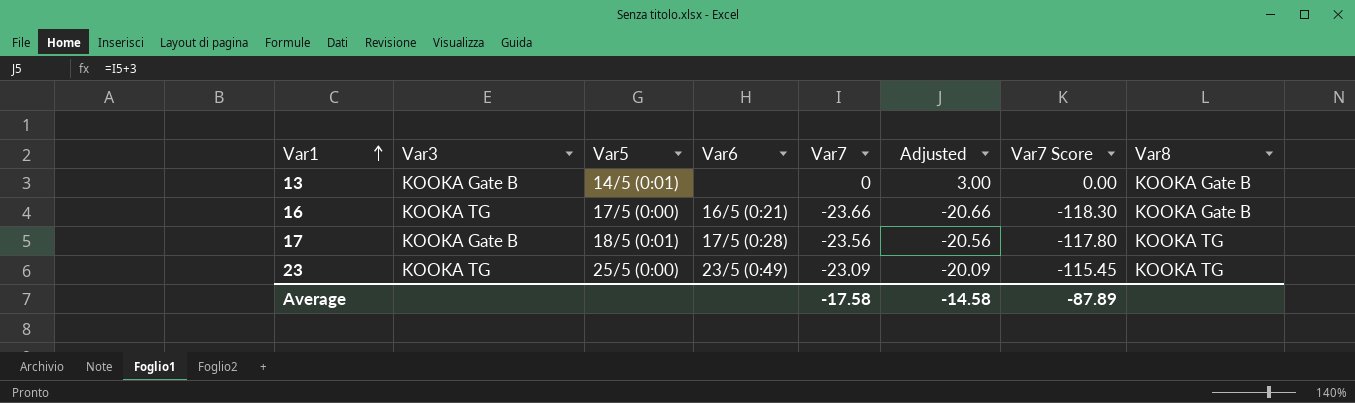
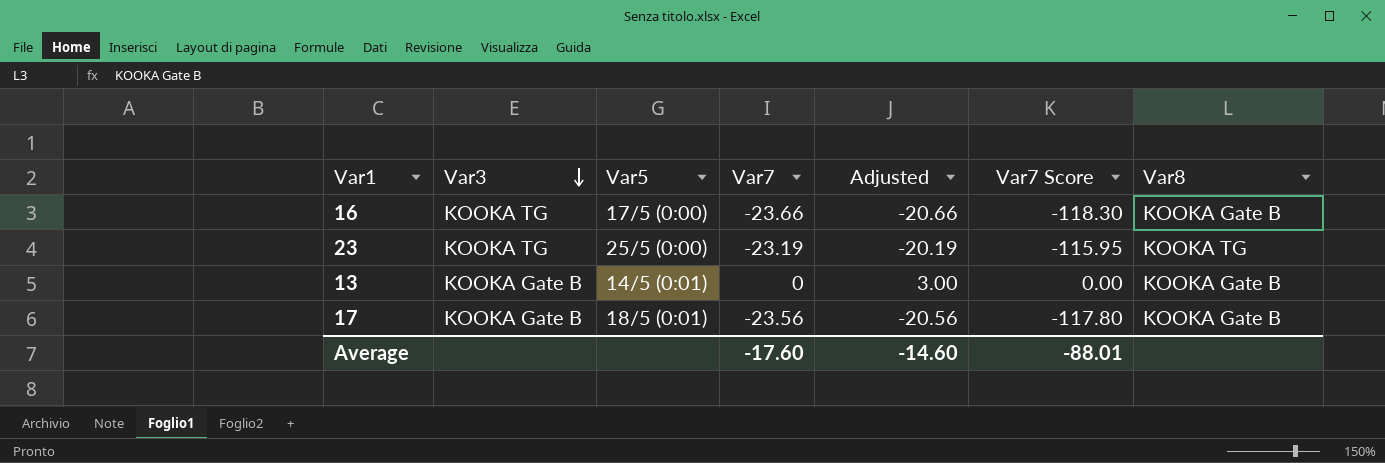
row order: Var1 ascending -> Var3 descending
column Var6 | position: 4 -> none
23 | Var7: -23.09 -> -23.19
23 | Adjusted: -20.09 -> -20.19
23 | Var7 Score: -115.45 -> -115.95
17 | Var8: KOOKA TG -> KOOKA Gate B
Average | Var7: -17.58 -> -17.60
Average | Adjusted: -14.58 -> -14.60
Average | Var7 Score: -87.89 -> -88.01

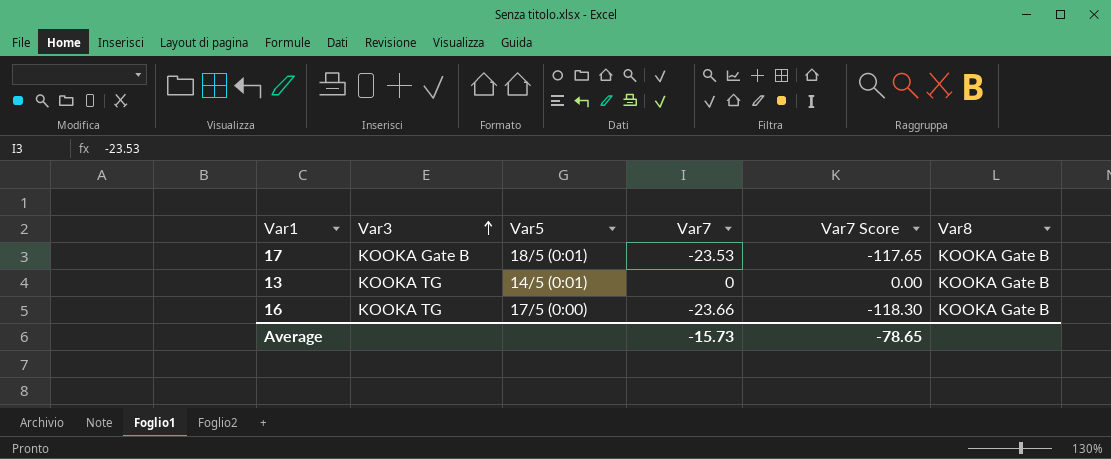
row order: Var3 descending -> Var3 ascending
column Adjusted | formula: [Var7] + 3 -> none
row 23: KOOKA TG | 25/5 (0:00) | -23.19 | -20.19 | -115.95 | KOOKA TG -> none
17 | Var7: -23.56 -> -23.53
17 | Var7 Score: -117.80 -> -117.65
13 | Var3: KOOKA Gate B -> KOOKA TG
Average | Var7: -17.60 -> -15.73
Average | Var7 Score: -88.01 -> -78.65

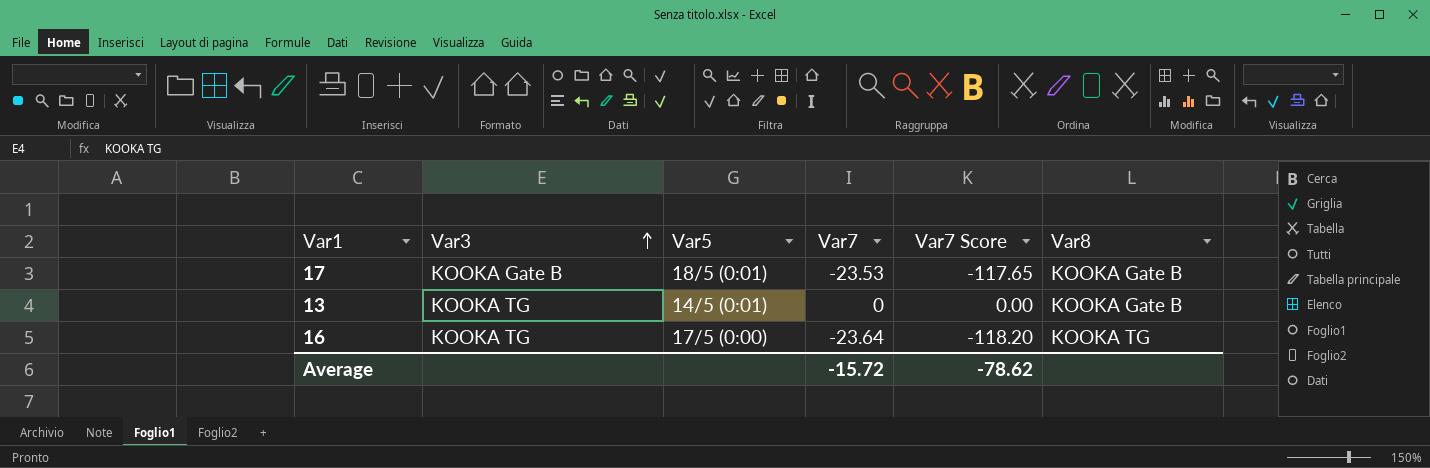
16 | Var7: -23.66 -> -23.64
16 | Var7 Score: -118.30 -> -118.20
16 | Var8: KOOKA Gate B -> KOOKA TG
Average | Var7: -15.73 -> -15.72
Average | Var7 Score: -78.65 -> -78.62

